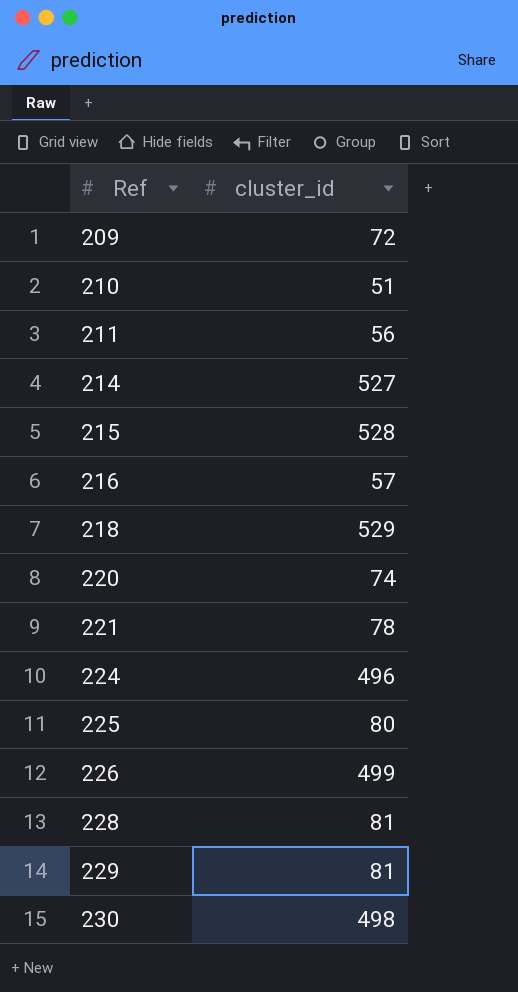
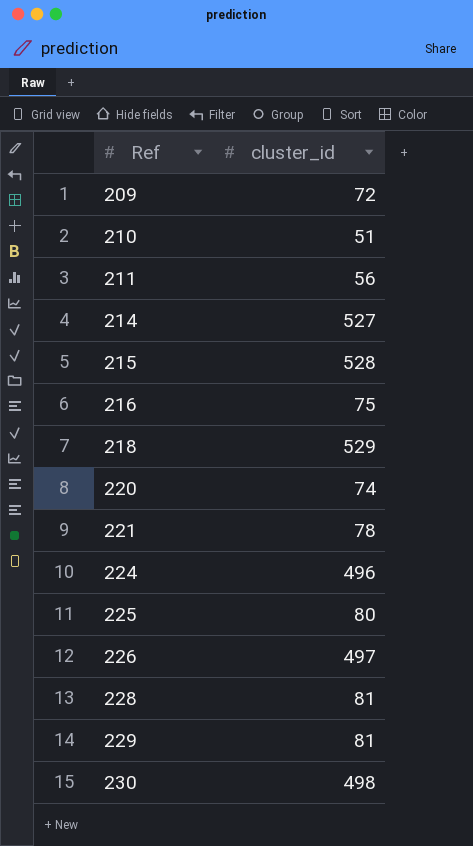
216 | cluster_id: 57 -> 75
226 | cluster_id: 499 -> 497

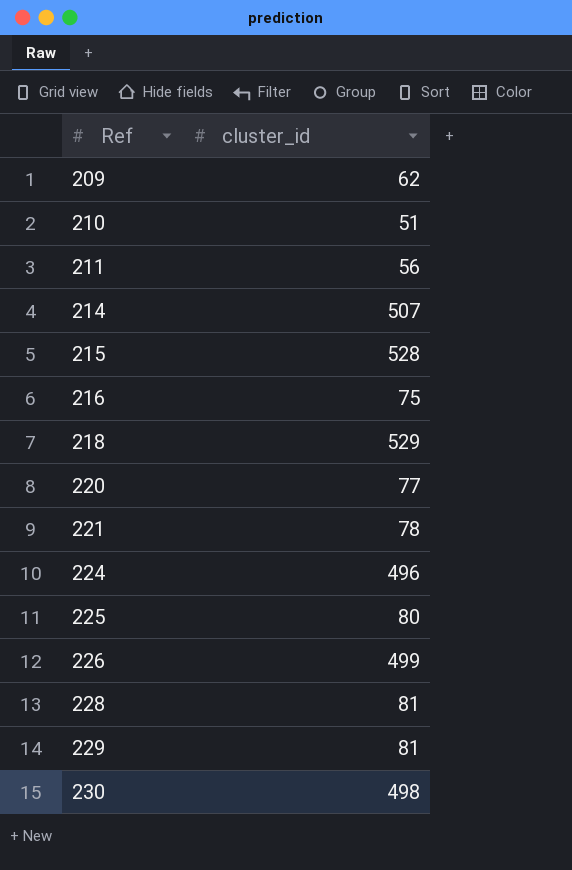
209 | cluster_id: 72 -> 62
214 | cluster_id: 527 -> 507
220 | cluster_id: 74 -> 77
226 | cluster_id: 497 -> 499

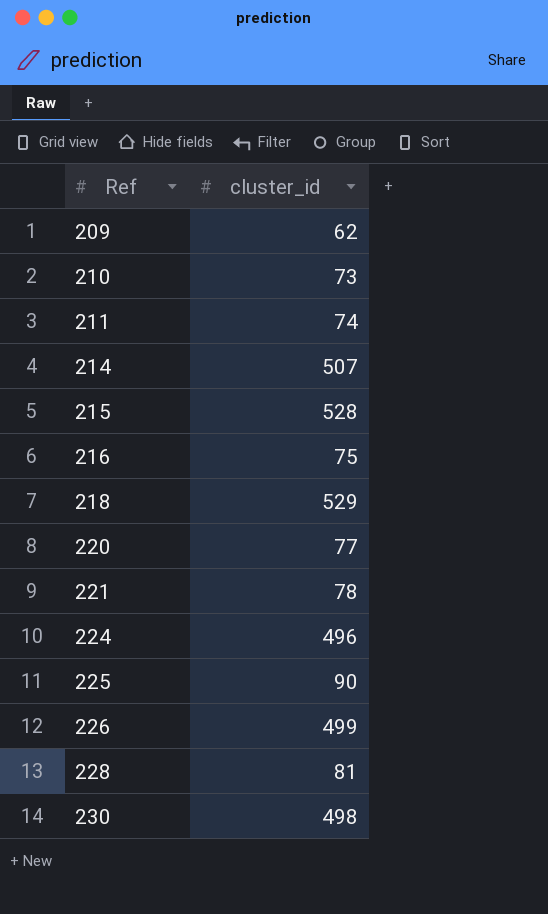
row 229: 81 -> none
210 | cluster_id: 51 -> 73
211 | cluster_id: 56 -> 74
225 | cluster_id: 80 -> 90

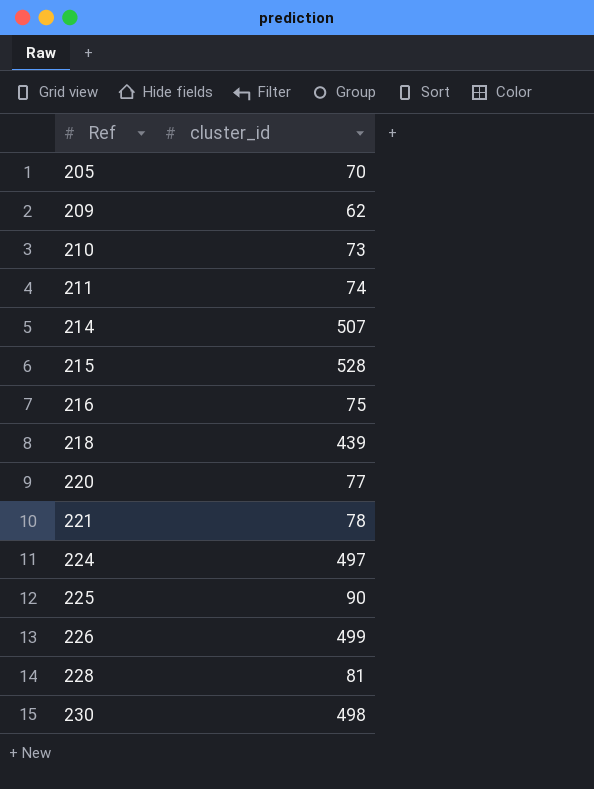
row 205: none -> 70
218 | cluster_id: 529 -> 439
224 | cluster_id: 496 -> 497

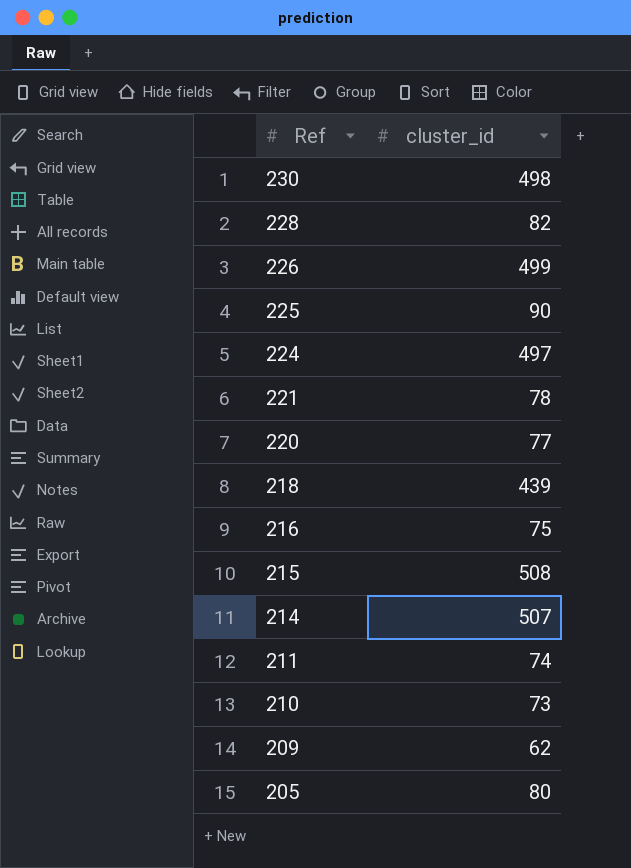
row order: Ref ascending -> Ref descending
228 | cluster_id: 81 -> 82
215 | cluster_id: 528 -> 508
205 | cluster_id: 70 -> 80

